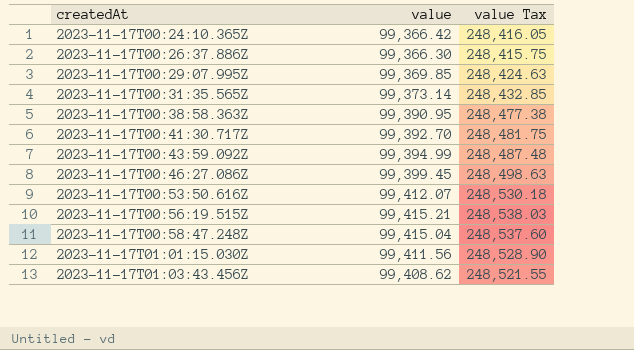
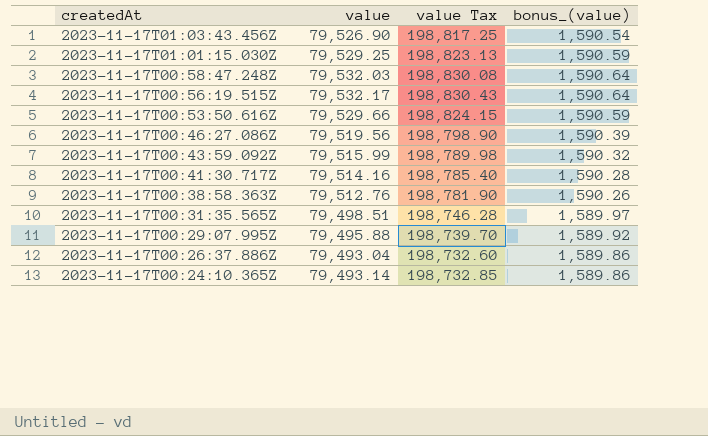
row order: createdAt ascending -> createdAt descending
column bonus_(value) | formula: none -> [value] * 0.02
2023-11-17T01:03:43.456Z | value: 99,408.62 -> 79,526.90
2023-11-17T01:03:43.456Z | value Tax: 248,521.55 -> 198,817.25
2023-11-17T01:01:15.030Z | value: 99,411.56 -> 79,529.25
2023-11-17T01:01:15.030Z | value Tax: 248,528.90 -> 198,823.13
2023-11-17T00:58:47.248Z | value: 99,415.04 -> 79,532.03
2023-11-17T00:58:47.248Z | value Tax: 248,537.60 -> 198,830.08
2023-11-17T00:56:19.515Z | value: 99,415.21 -> 79,532.17
2023-11-17T00:56:19.515Z | value Tax: 248,538.03 -> 198,830.43
2023-11-17T00:53:50.616Z | value: 99,412.07 -> 79,529.66
2023-11-17T00:53:50.616Z | value Tax: 248,530.18 -> 198,824.15
2023-11-17T00:46:27.086Z | value: 99,399.45 -> 79,519.56
2023-11-17T00:46:27.086Z | value Tax: 248,498.63 -> 198,798.90
2023-11-17T00:43:59.092Z | value: 99,394.99 -> 79,515.99
2023-11-17T00:43:59.092Z | value Tax: 248,487.48 -> 198,789.98
2023-11-17T00:41:30.717Z | value: 99,392.70 -> 79,514.16
2023-11-17T00:41:30.717Z | value Tax: 248,481.75 -> 198,785.40
2023-11-17T00:38:58.363Z | value: 99,390.95 -> 79,512.76
2023-11-17T00:38:58.363Z | value Tax: 248,477.38 -> 198,781.90
2023-11-17T00:31:35.565Z | value: 99,373.14 -> 79,498.51
2023-11-17T00:31:35.565Z | value Tax: 248,432.85 -> 198,746.28
2023-11-17T00:29:07.995Z | value: 99,369.85 -> 79,495.88
2023-11-17T00:29:07.995Z | value Tax: 248,424.63 -> 198,739.70
2023-11-17T00:26:37.886Z | value: 99,366.30 -> 79,493.04
2023-11-17T00:26:37.886Z | value Tax: 248,415.75 -> 198,732.60
2023-11-17T00:24:10.365Z | value: 99,366.42 -> 79,493.14
2023-11-17T00:24:10.365Z | value Tax: 248,416.05 -> 198,732.85

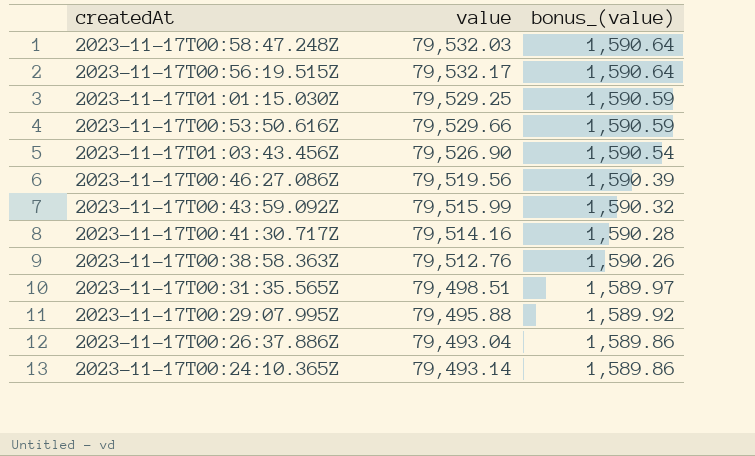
row order: createdAt descending -> bonus_(value) descending
column value Tax | formula: [value] * 2.5 -> none

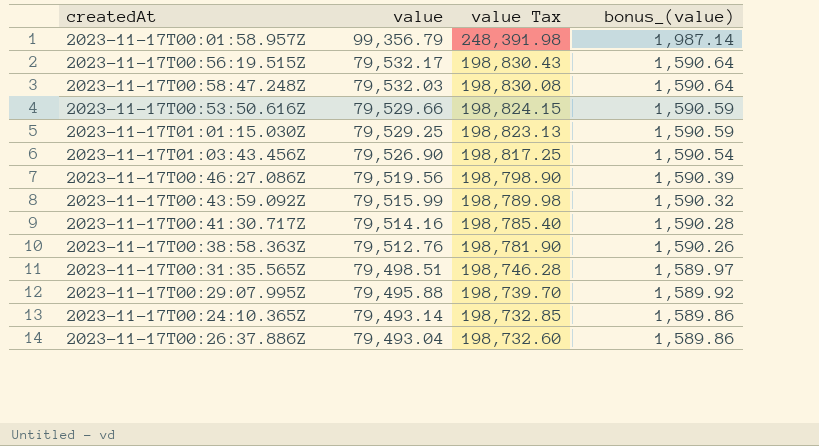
row order: bonus_(value) descending -> value descending
column value Tax | formula: none -> [value] * 2.5
row 2023-11-17T00:01:58.957Z: none -> 99,356.79 | 248,391.98 | 1,987.14

